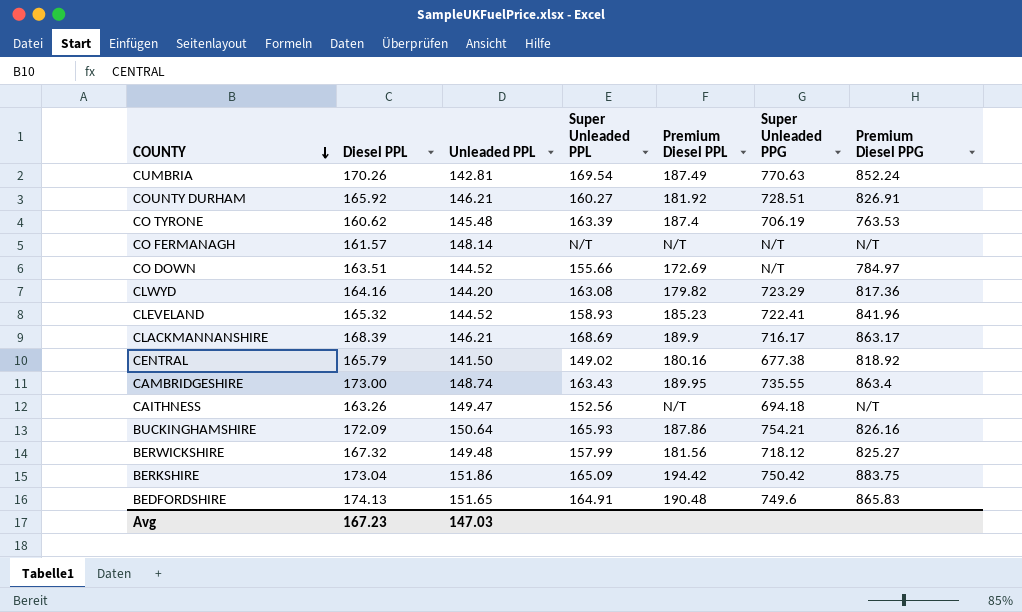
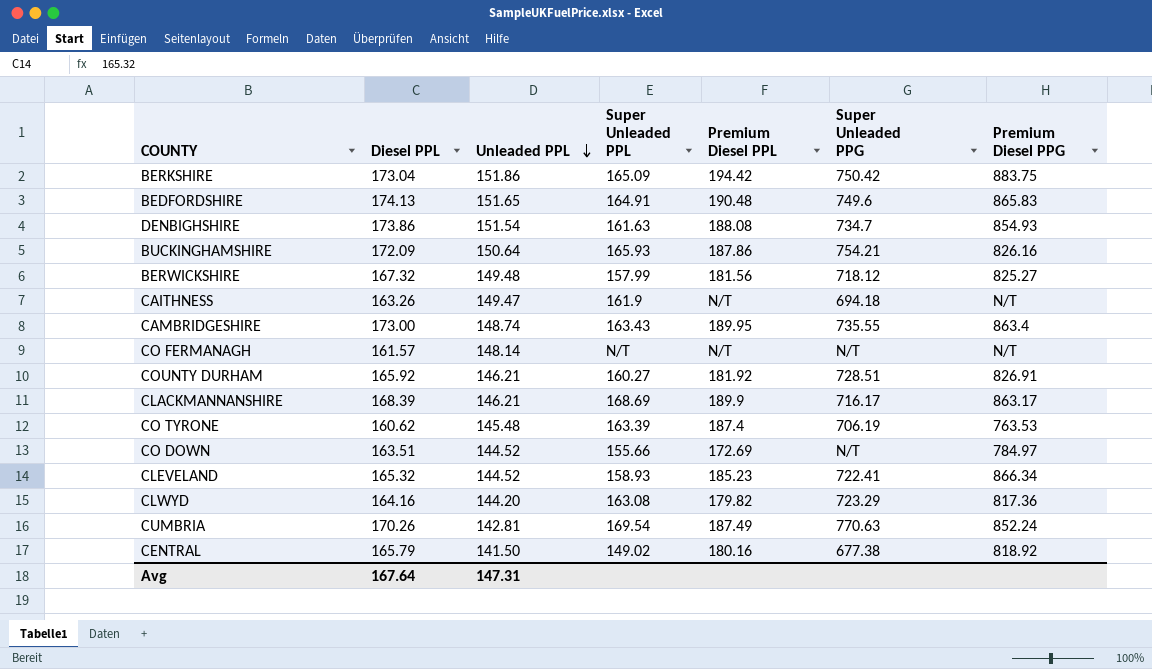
row order: COUNTY descending -> Unleaded PPL descending
row DENBIGHSHIRE: none -> 173.86 | 151.54 | 161.63 | 188.08 | 734.7 | 854.93
CAITHNESS | Super Unleaded PPL: 152.56 -> 161.9
CLEVELAND | Premium Diesel PPG: 841.96 -> 866.34
Avg | Diesel PPL: 167.23 -> 167.64
Avg | Unleaded PPL: 147.03 -> 147.31

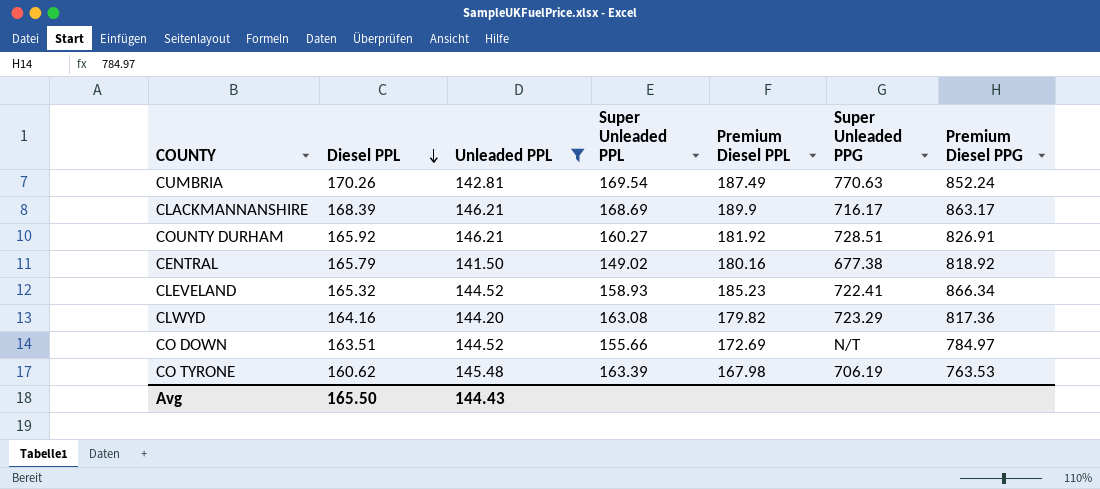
filter: none -> Unleaded PPL <= 146.21
row order: Unleaded PPL descending -> Diesel PPL descending
CO TYRONE | Premium Diesel PPL: 187.4 -> 167.98
Avg | Diesel PPL: 167.64 -> 165.50
Avg | Unleaded PPL: 147.31 -> 144.43

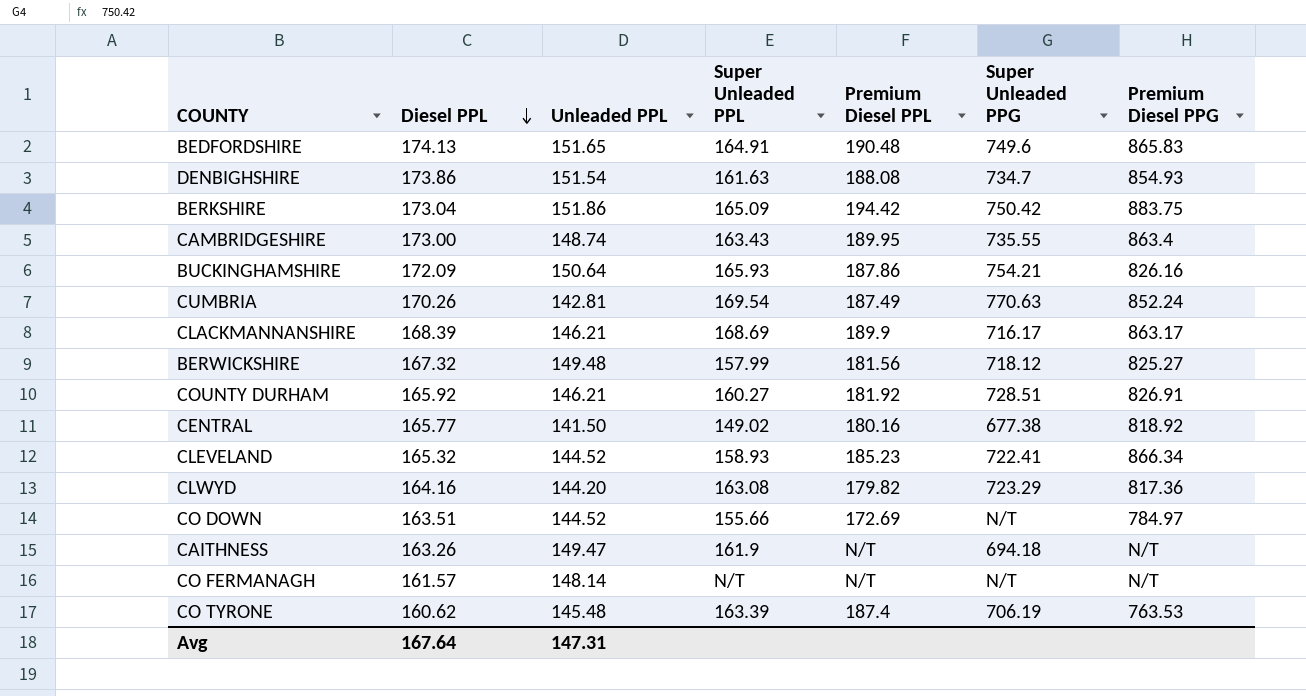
filter: Unleaded PPL <= 146.21 -> none
CENTRAL | Diesel PPL: 165.79 -> 165.77
CO TYRONE | Premium Diesel PPL: 167.98 -> 187.4
Avg | Diesel PPL: 165.50 -> 167.64
Avg | Unleaded PPL: 144.43 -> 147.31

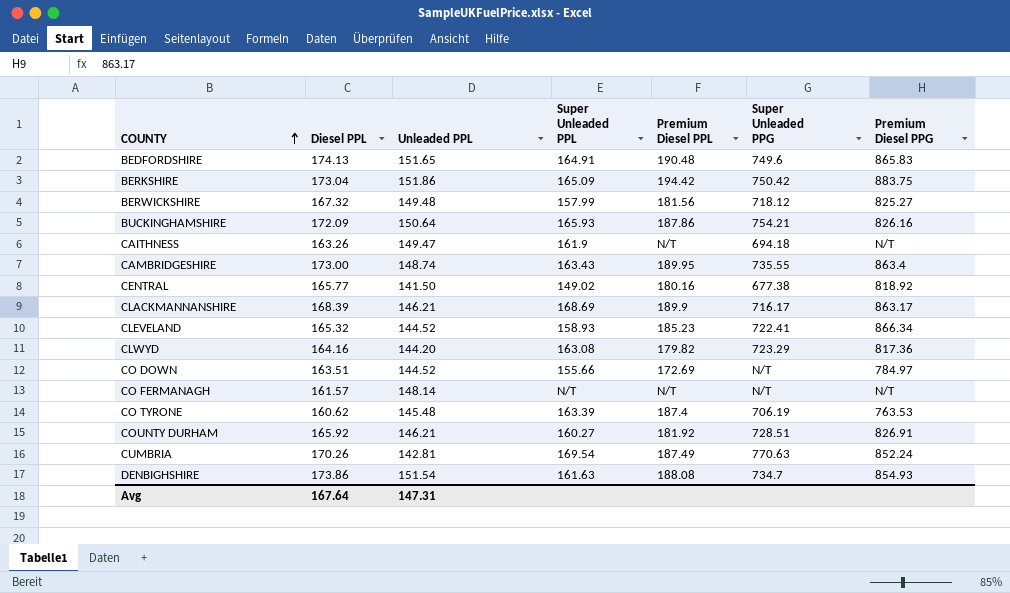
row order: Diesel PPL descending -> COUNTY ascending

